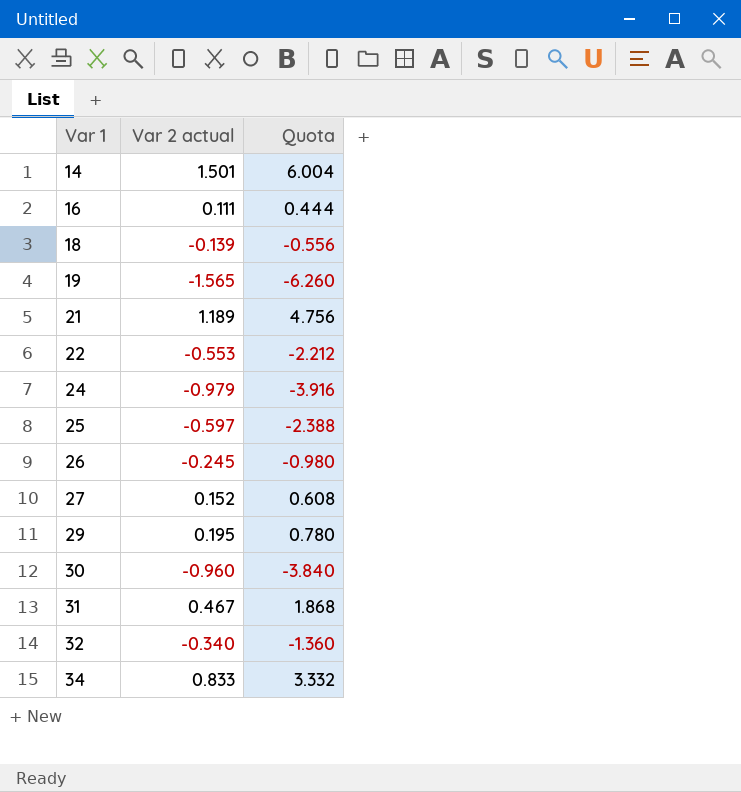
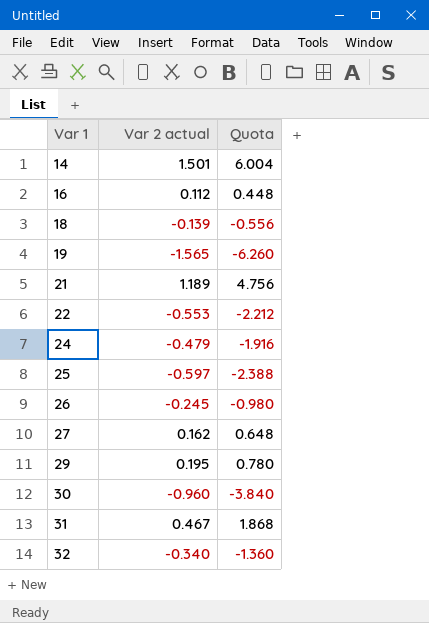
row 34: 0.833 | 3.332 -> none
16 | Var 2 actual: 0.111 -> 0.112
16 | Quota: 0.444 -> 0.448
24 | Var 2 actual: -0.979 -> -0.479
24 | Quota: -3.916 -> -1.916
27 | Var 2 actual: 0.152 -> 0.162
27 | Quota: 0.608 -> 0.648

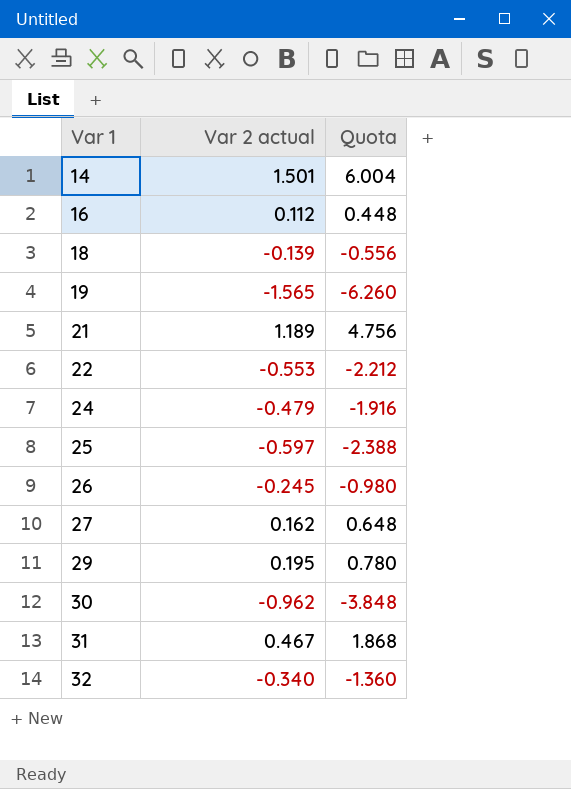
30 | Var 2 actual: -0.960 -> -0.962
30 | Quota: -3.840 -> -3.848

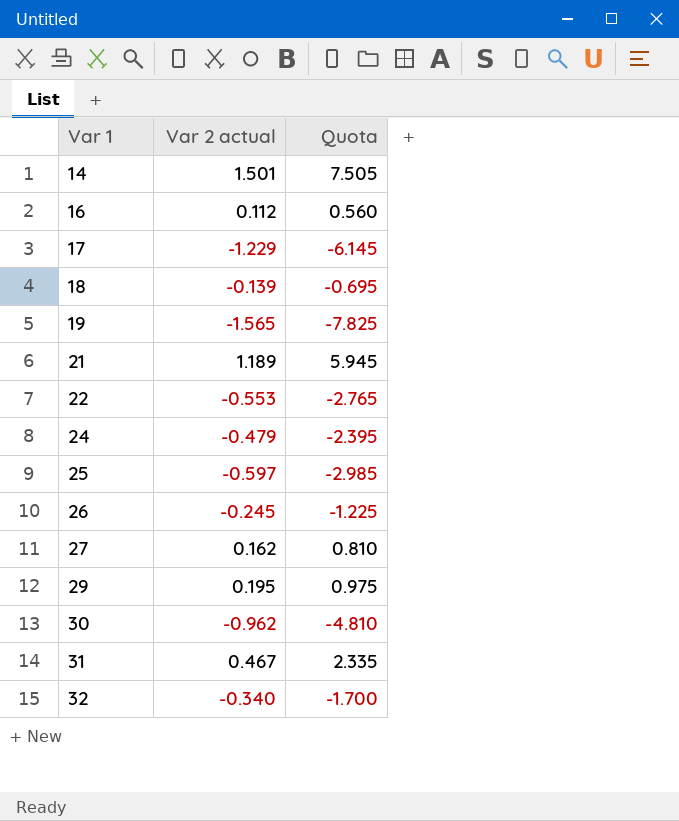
column Quota | formula: [Var 2 actual] * 4 -> [Var 2 actual] * 5
row 17: none -> -1.229 | -6.145

